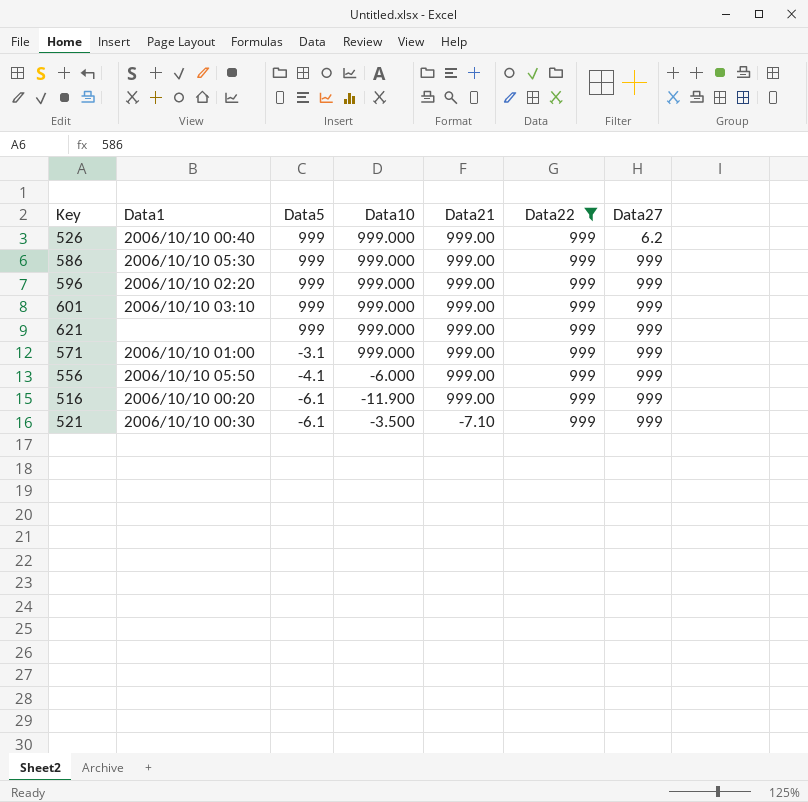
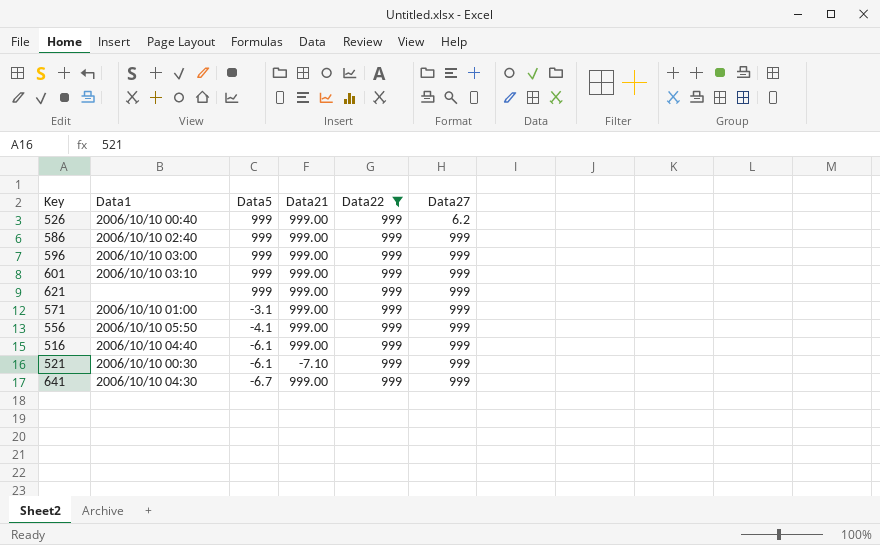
column Data10 | position: 4 -> none
586 | Data1: 2006/10/10 05:30 -> 2006/10/10 02:40
596 | Data1: 2006/10/10 02:20 -> 2006/10/10 03:00
516 | Data1: 2006/10/10 00:20 -> 2006/10/10 04:40
row 641: none -> 2006/10/10 04:30 | -6.7 | 999.00 | 999 | 999

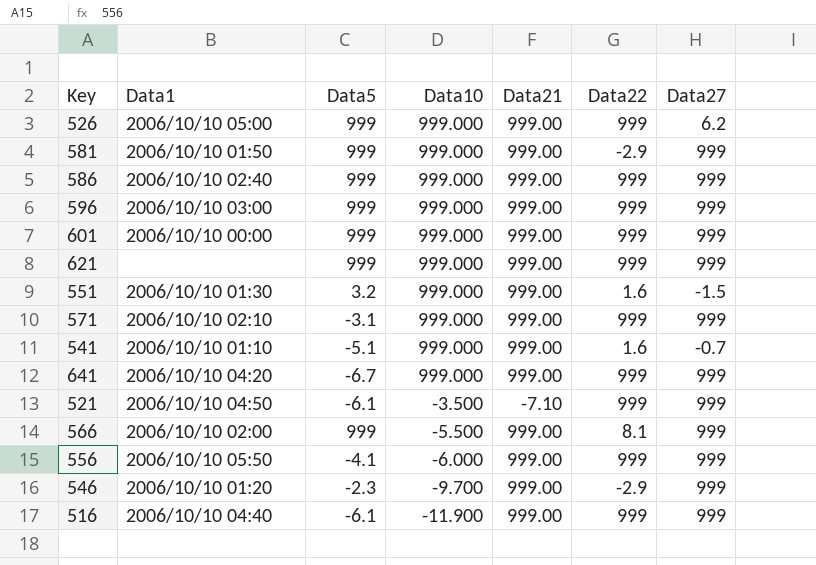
filter: Data22 = 999 -> none
row order: Data5 descending -> Data10 descending
column Data10 | position: none -> 4
526 | Data1: 2006/10/10 00:40 -> 2006/10/10 05:00
601 | Data1: 2006/10/10 03:10 -> 2006/10/10 00:00
571 | Data1: 2006/10/10 01:00 -> 2006/10/10 02:10
641 | Data1: 2006/10/10 04:30 -> 2006/10/10 04:20
521 | Data1: 2006/10/10 00:30 -> 2006/10/10 04:50

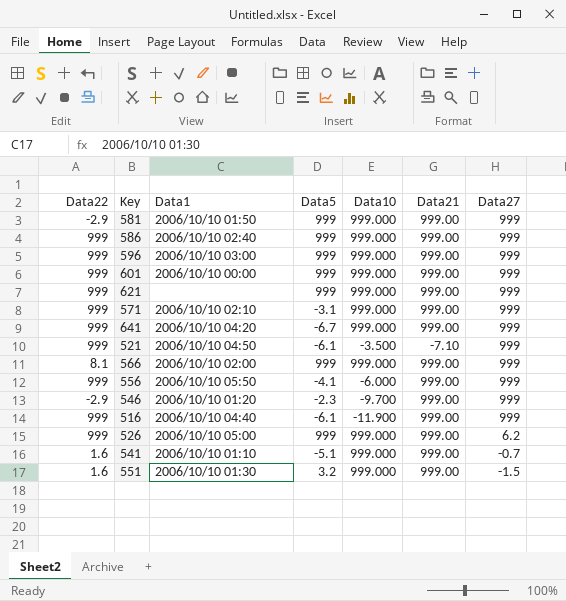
row order: Data10 descending -> Data27 descending
column Data22 | position: 6 -> 1
566 | Data10: -5.500 -> 999.000

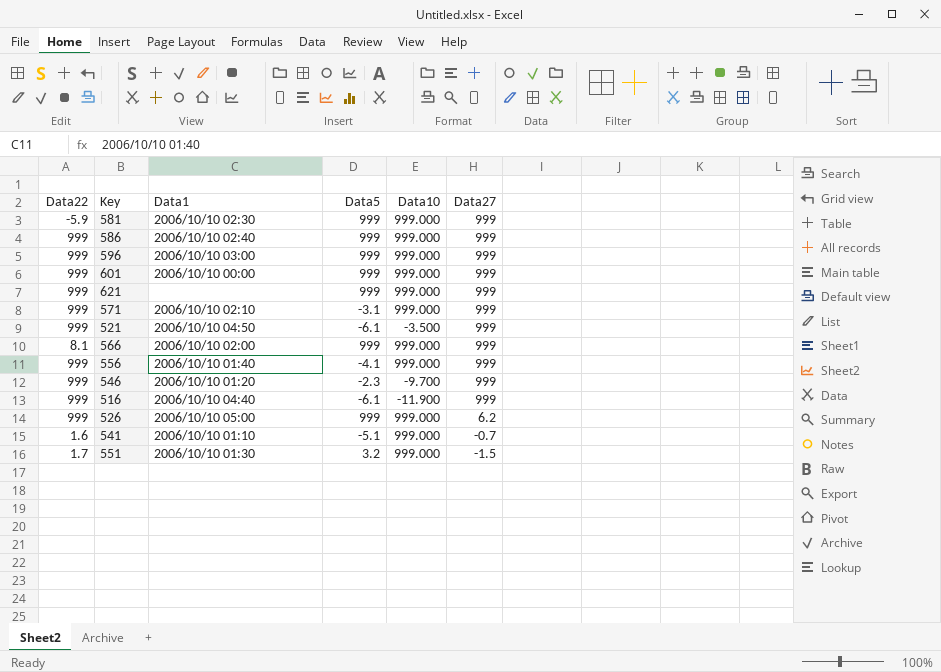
column Data21 | position: 6 -> none
row 641: 999 | 2006/10/10 04:20 | -6.7 | 999.000 | 999.00 | 999 -> none
581 | Data22: -2.9 -> -5.9
581 | Data1: 2006/10/10 01:50 -> 2006/10/10 02:30
556 | Data1: 2006/10/10 05:50 -> 2006/10/10 01:40
556 | Data10: -6.000 -> 999.000
546 | Data22: -2.9 -> 999
551 | Data22: 1.6 -> 1.7

